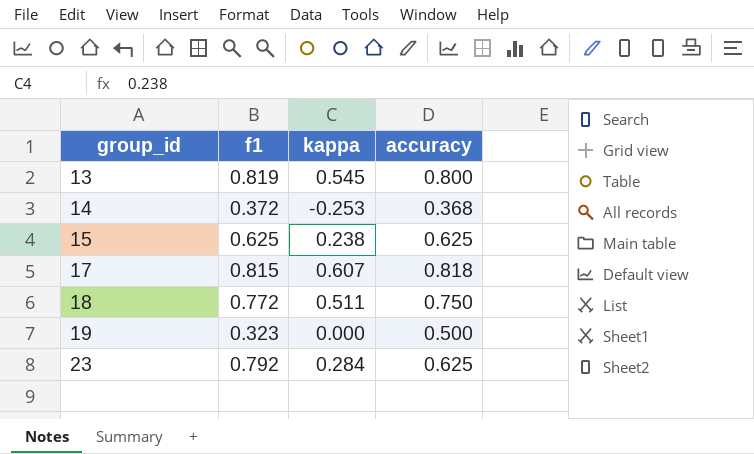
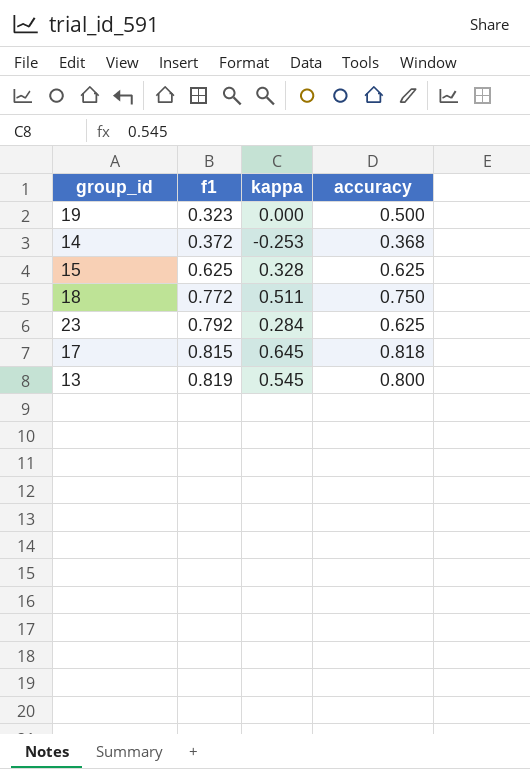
row order: group_id ascending -> f1 ascending
15 | kappa: 0.238 -> 0.328
17 | kappa: 0.607 -> 0.645

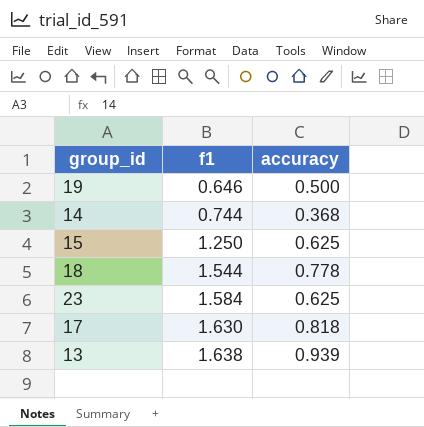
column kappa | position: 3 -> none
19 | f1: 0.323 -> 0.646
14 | f1: 0.372 -> 0.744
15 | f1: 0.625 -> 1.250
18 | f1: 0.772 -> 1.544
18 | accuracy: 0.750 -> 0.778
23 | f1: 0.792 -> 1.584
17 | f1: 0.815 -> 1.630
13 | f1: 0.819 -> 1.638
13 | accuracy: 0.800 -> 0.939

